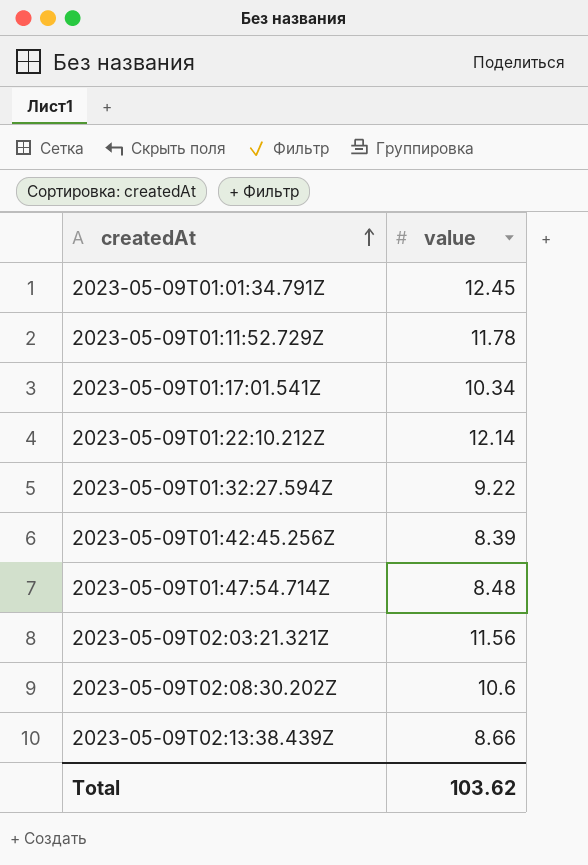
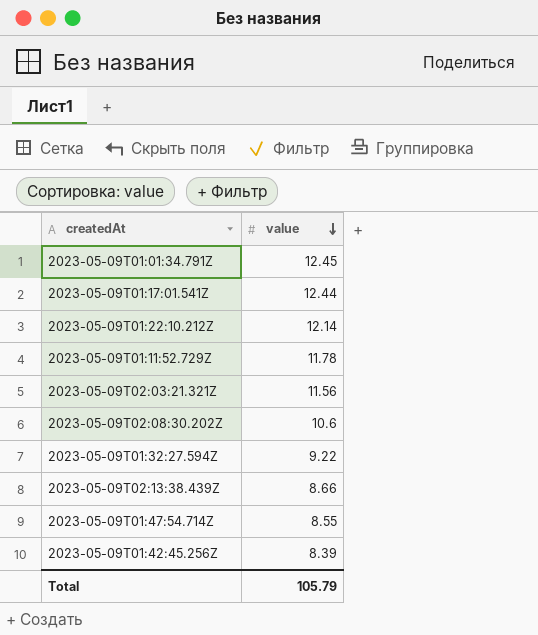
row order: createdAt ascending -> value descending
2023-05-09T01:17:01.541Z | value: 10.34 -> 12.44
2023-05-09T01:47:54.714Z | value: 8.48 -> 8.55
Total | value: 103.62 -> 105.79

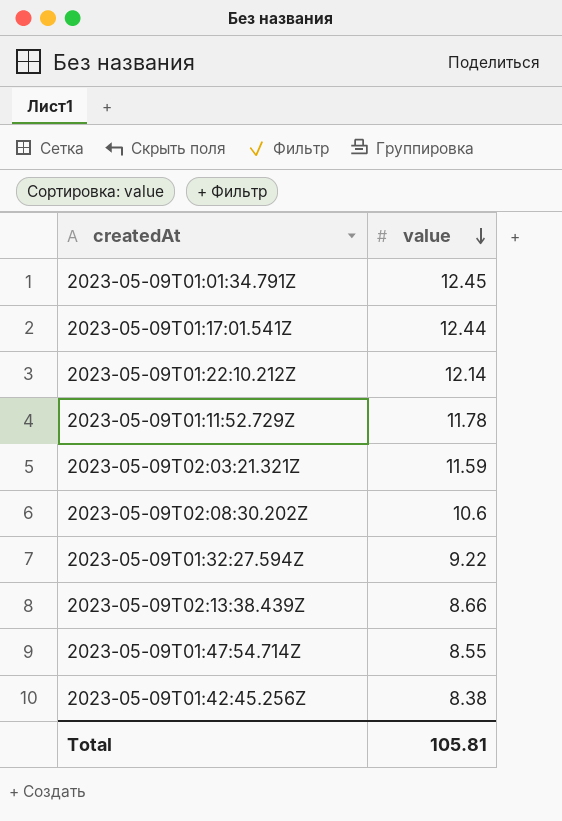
2023-05-09T02:03:21.321Z | value: 11.56 -> 11.59
2023-05-09T01:42:45.256Z | value: 8.39 -> 8.38
Total | value: 105.79 -> 105.81

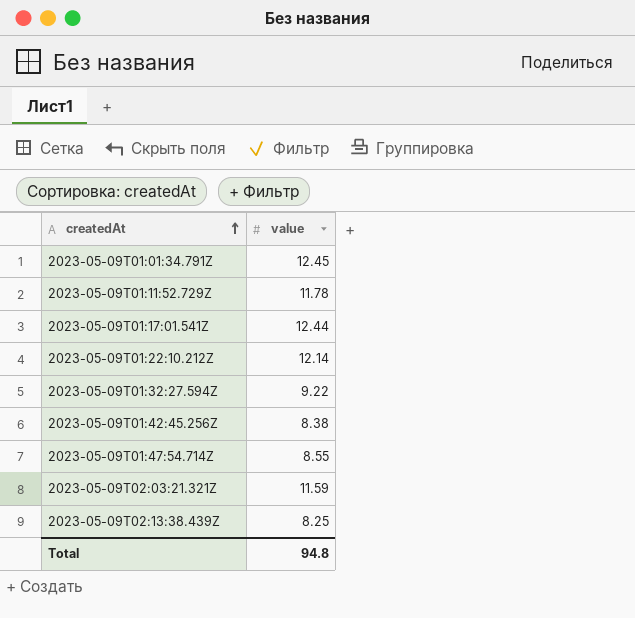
row order: value descending -> createdAt ascending
row 2023-05-09T02:08:30.202Z: 10.6 -> none
2023-05-09T02:13:38.439Z | value: 8.66 -> 8.25
Total | value: 105.81 -> 94.8

